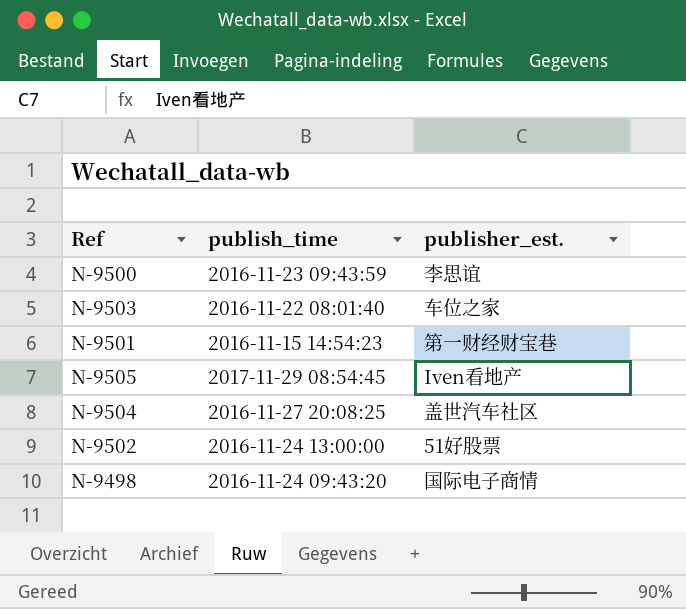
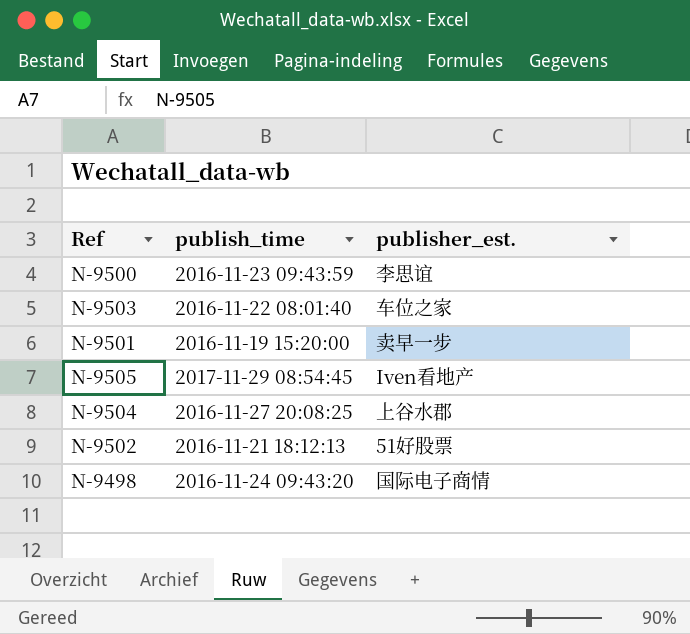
N-9501 | publish_time: 2016-11-15 14:54:23 -> 2016-11-19 15:20:00
N-9501 | publisher_est.: 第一财经财宝巷 -> 卖早一步
N-9504 | publisher_est.: 盖世汽车社区 -> 上谷水郡
N-9502 | publish_time: 2016-11-24 13:00:00 -> 2016-11-21 18:12:13

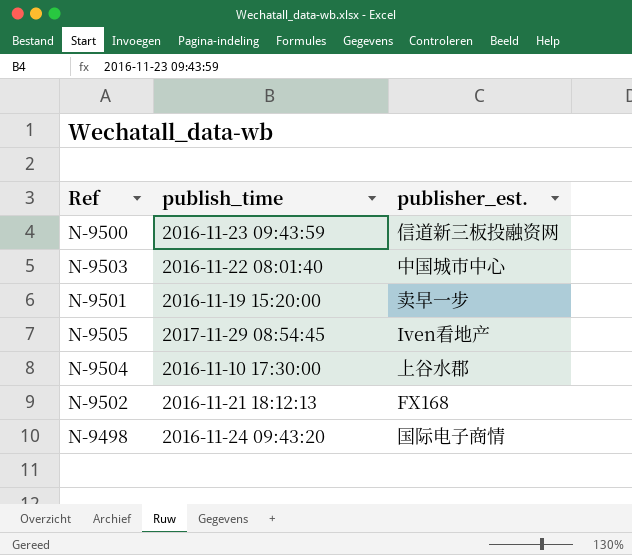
N-9500 | publisher_est.: 李思谊 -> 信道新三板投融资网
N-9503 | publisher_est.: 车位之家 -> 中国城市中心
N-9504 | publish_time: 2016-11-27 20:08:25 -> 2016-11-10 17:30:00
N-9502 | publisher_est.: 51好股票 -> FX168

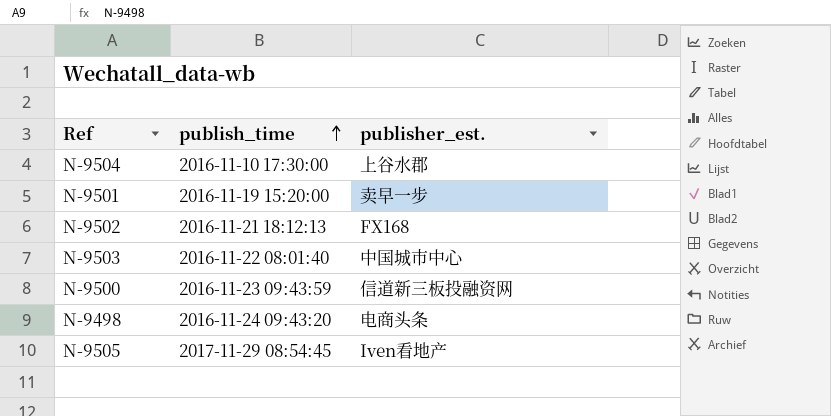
row order: none -> publish_time ascending
N-9498 | publisher_est.: 国际电子商情 -> 电商头条

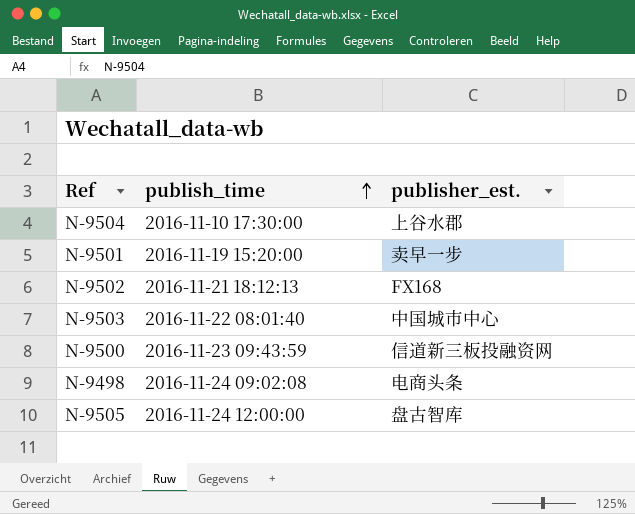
N-9498 | publish_time: 2016-11-24 09:43:20 -> 2016-11-24 09:02:08
N-9505 | publish_time: 2017-11-29 08:54:45 -> 2016-11-24 12:00:00
N-9505 | publisher_est.: Iven看地产 -> 盘古智库

